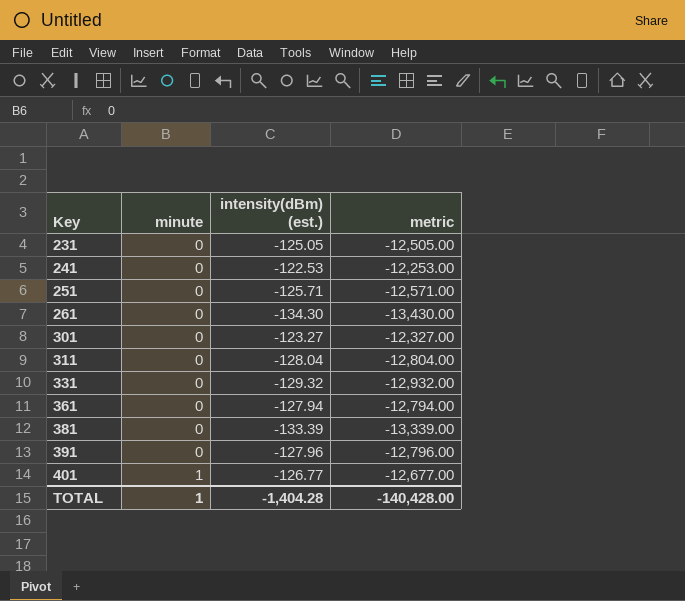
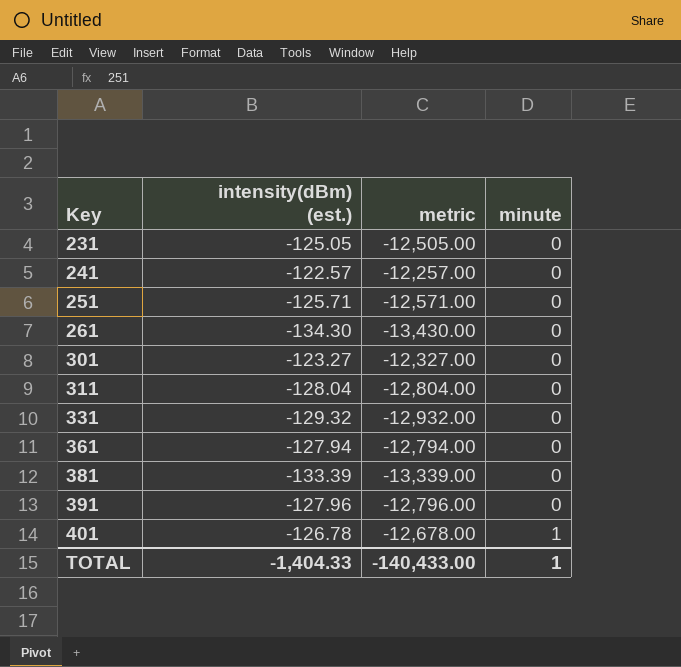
column minute | position: 2 -> 4
241 | intensity(dBm) (est.): -122.53 -> -122.57
241 | metric: -12,253.00 -> -12,257.00
401 | intensity(dBm) (est.): -126.77 -> -126.78
401 | metric: -12,677.00 -> -12,678.00
TOTAL | intensity(dBm) (est.): -1,404.28 -> -1,404.33
TOTAL | metric: -140,428.00 -> -140,433.00

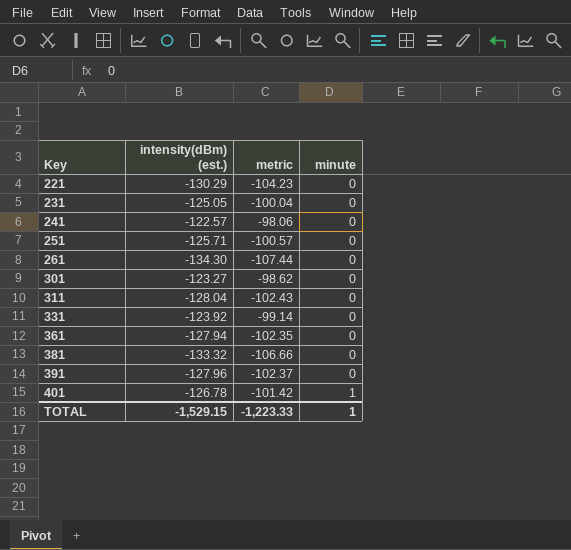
column metric | formula: [intensity(dBm) (est.)] * 100 -> [intensity(dBm) (est.)] * 0.8
row 221: none -> -130.29 | -104.23 | 0
331 | intensity(dBm) (est.): -129.32 -> -123.92
381 | intensity(dBm) (est.): -133.39 -> -133.32
TOTAL | intensity(dBm) (est.): -1,404.33 -> -1,529.15
TOTAL | metric: -140,433.00 -> -1,223.33

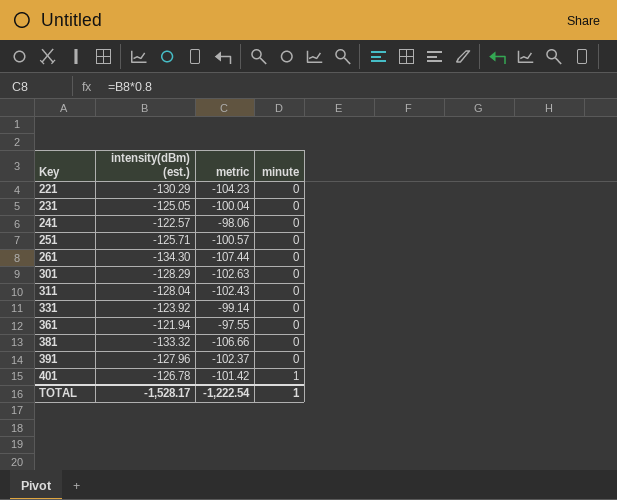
301 | intensity(dBm) (est.): -123.27 -> -128.29
301 | metric: -98.62 -> -102.63
361 | intensity(dBm) (est.): -127.94 -> -121.94
361 | metric: -102.35 -> -97.55
TOTAL | intensity(dBm) (est.): -1,529.15 -> -1,528.17
TOTAL | metric: -1,223.33 -> -1,222.54

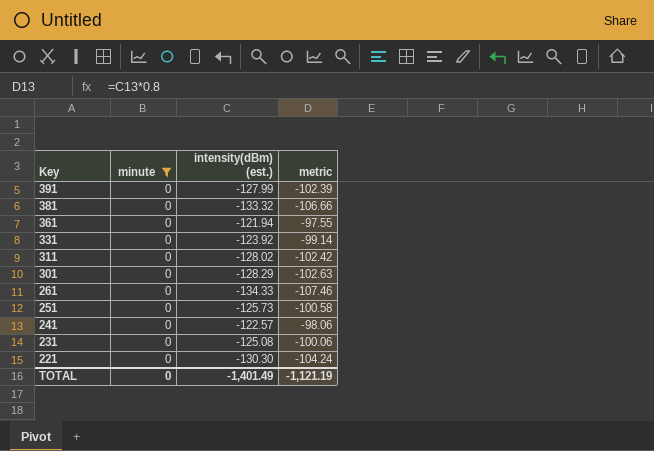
filter: none -> minute = 0
row order: Key ascending -> Key descending
column minute | position: 4 -> 2
391 | intensity(dBm) (est.): -127.96 -> -127.99
391 | metric: -102.37 -> -102.39
311 | intensity(dBm) (est.): -128.04 -> -128.02
311 | metric: -102.43 -> -102.42
261 | intensity(dBm) (est.): -134.30 -> -134.33
261 | metric: -107.44 -> -107.46
251 | intensity(dBm) (est.): -125.71 -> -125.73
251 | metric: -100.57 -> -100.58
231 | intensity(dBm) (est.): -125.05 -> -125.08
231 | metric: -100.04 -> -100.06
221 | intensity(dBm) (est.): -130.29 -> -130.30
221 | metric: -104.23 -> -104.24
TOTAL | minute: 1 -> 0
TOTAL | intensity(dBm) (est.): -1,528.17 -> -1,401.49
TOTAL | metric: -1,222.54 -> -1,121.19

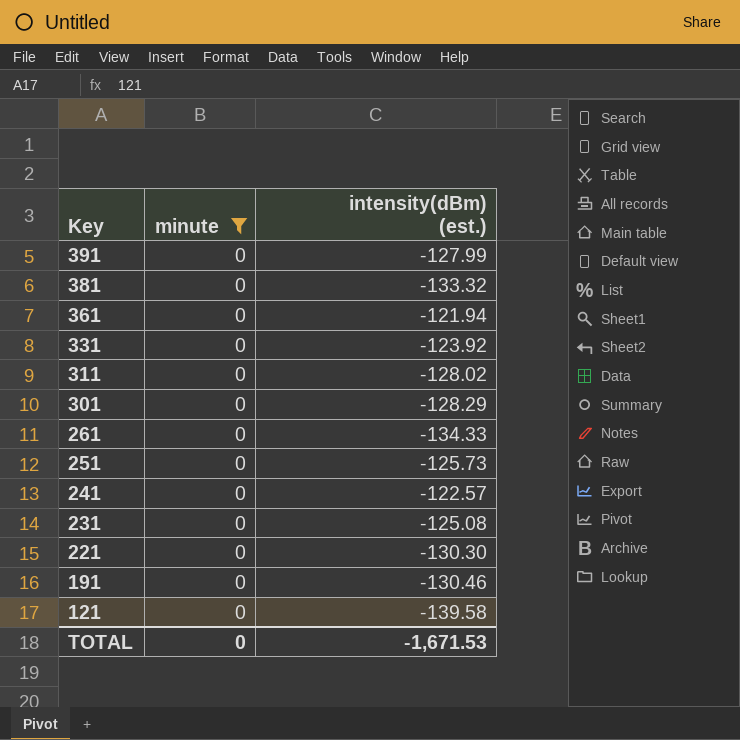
column metric | formula: [intensity(dBm) (est.)] * 0.8 -> none
row 191: none -> 0 | -130.46
row 121: none -> 0 | -139.58
TOTAL | intensity(dBm) (est.): -1,401.49 -> -1,671.53

